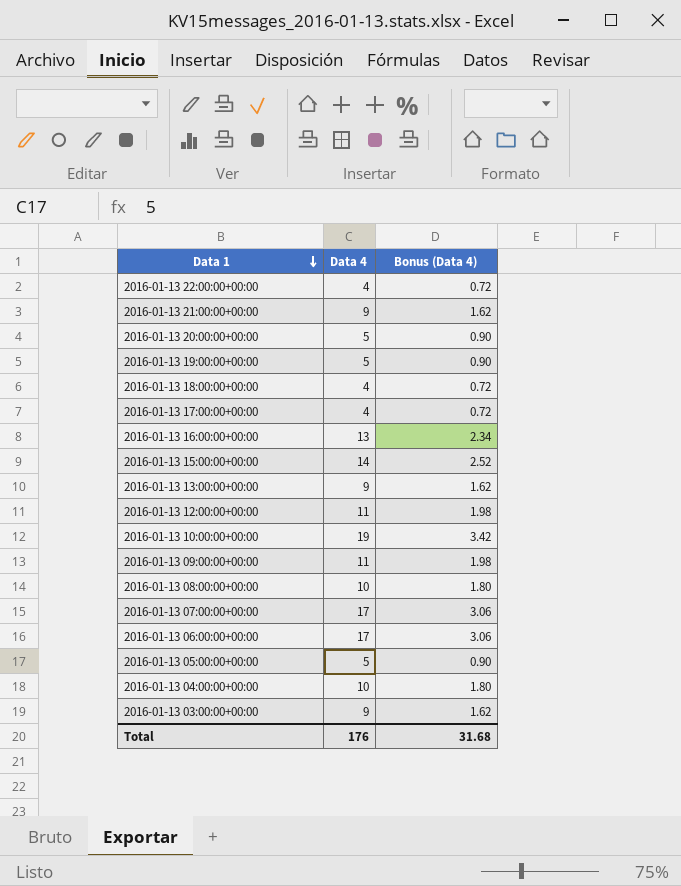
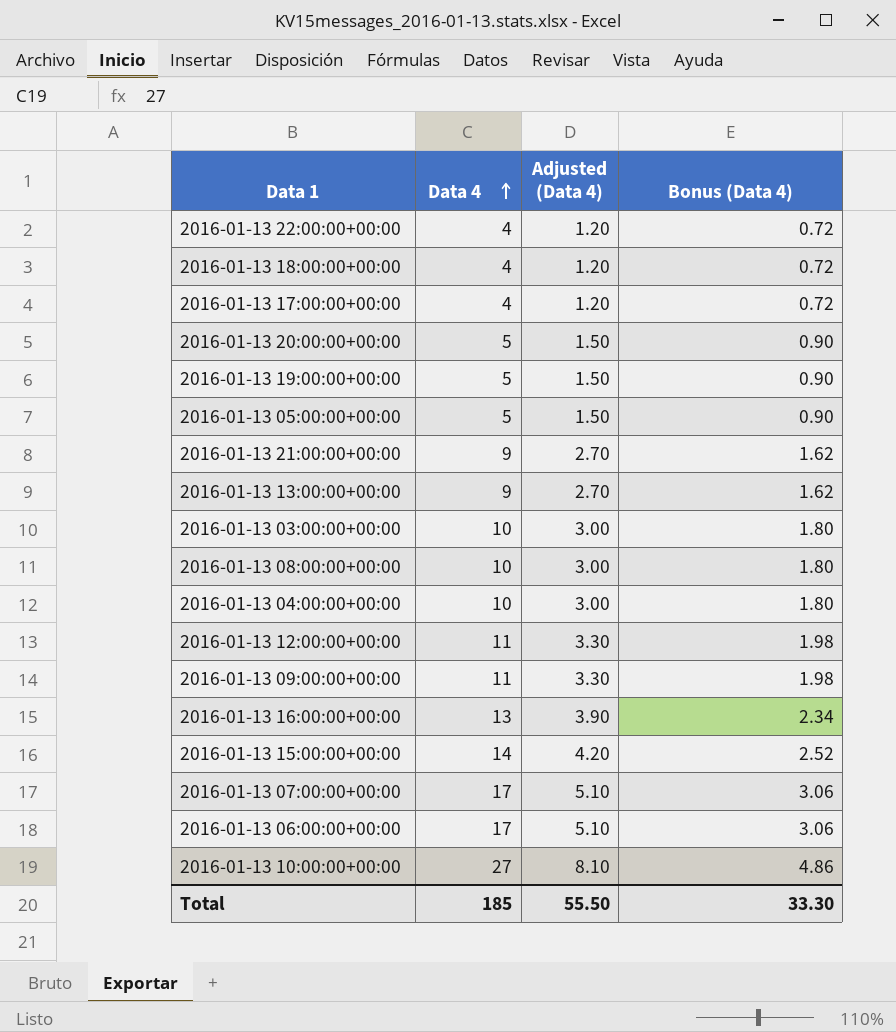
row order: Data 1 descending -> Data 4 ascending
column Adjusted (Data 4) | formula: none -> [Data 4] * 0.3
2016-01-13 03:00:00+00:00 | Data 4: 9 -> 10
2016-01-13 03:00:00+00:00 | Bonus (Data 4): 1.62 -> 1.80
2016-01-13 10:00:00+00:00 | Data 4: 19 -> 27
2016-01-13 10:00:00+00:00 | Bonus (Data 4): 3.42 -> 4.86
Total | Data 4: 176 -> 185
Total | Bonus (Data 4): 31.68 -> 33.30

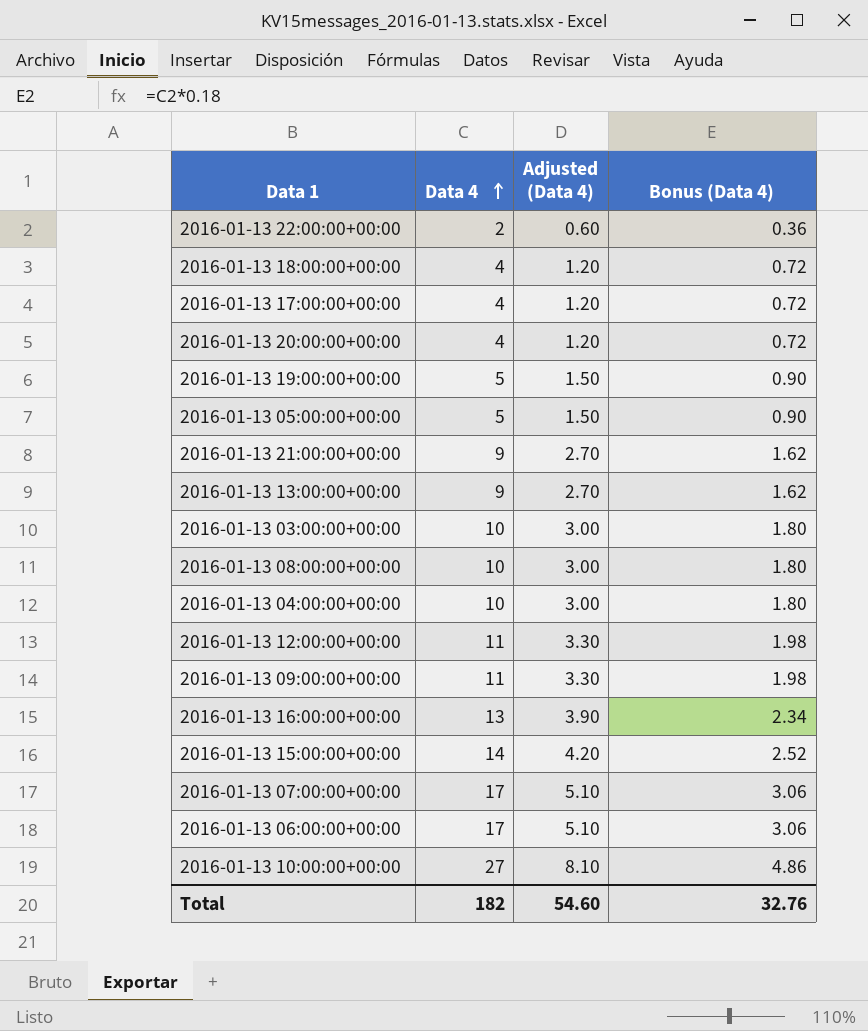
2016-01-13 22:00:00+00:00 | Data 4: 4 -> 2
2016-01-13 22:00:00+00:00 | Adjusted (Data 4): 1.20 -> 0.60
2016-01-13 22:00:00+00:00 | Bonus (Data 4): 0.72 -> 0.36
2016-01-13 20:00:00+00:00 | Data 4: 5 -> 4
2016-01-13 20:00:00+00:00 | Adjusted (Data 4): 1.50 -> 1.20
2016-01-13 20:00:00+00:00 | Bonus (Data 4): 0.90 -> 0.72
Total | Data 4: 185 -> 182
Total | Adjusted (Data 4): 55.50 -> 54.60
Total | Bonus (Data 4): 33.30 -> 32.76

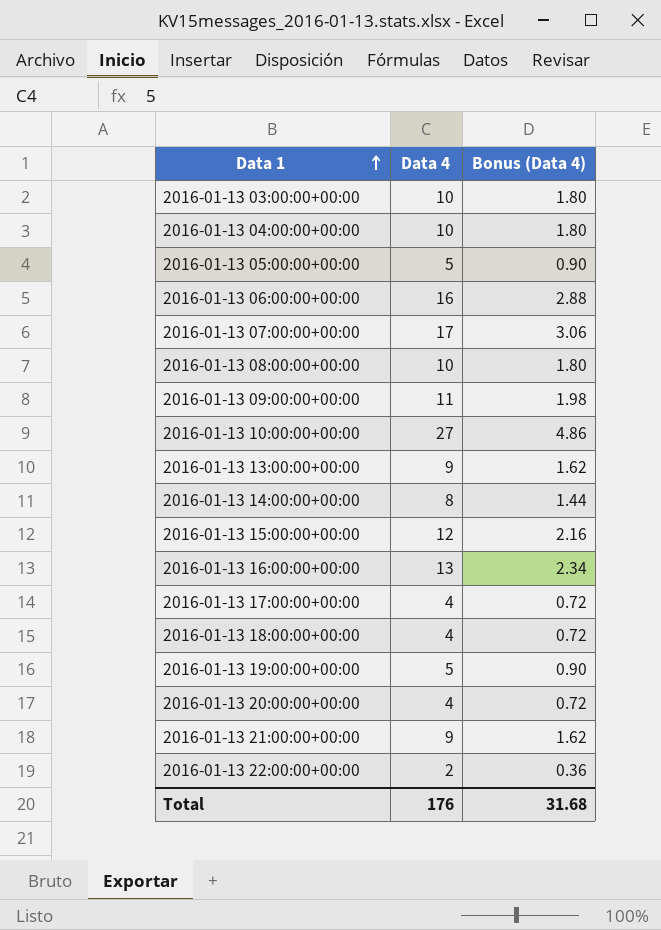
row order: Data 4 ascending -> Data 1 ascending
column Adjusted (Data 4) | formula: [Data 4] * 0.3 -> none
row 2016-01-13 12:00:00+00:00: 11 | 3.30 | 1.98 -> none
2016-01-13 06:00:00+00:00 | Data 4: 17 -> 16
2016-01-13 06:00:00+00:00 | Bonus (Data 4): 3.06 -> 2.88
row 2016-01-13 14:00:00+00:00: none -> 8 | 1.44
2016-01-13 15:00:00+00:00 | Data 4: 14 -> 12
2016-01-13 15:00:00+00:00 | Bonus (Data 4): 2.52 -> 2.16
Total | Data 4: 182 -> 176
Total | Bonus (Data 4): 32.76 -> 31.68

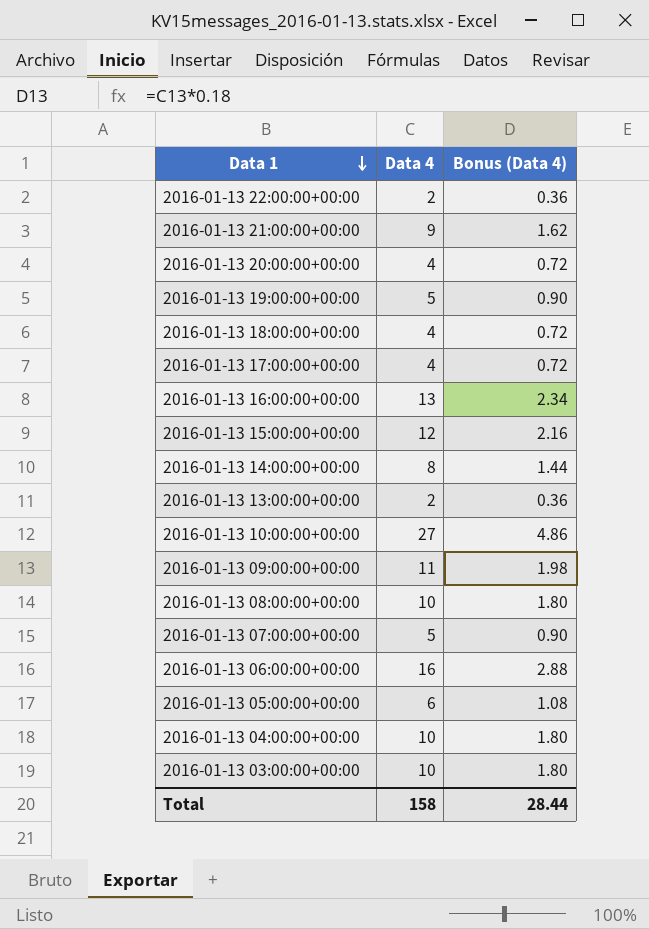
row order: Data 1 ascending -> Data 1 descending
2016-01-13 13:00:00+00:00 | Data 4: 9 -> 2
2016-01-13 13:00:00+00:00 | Bonus (Data 4): 1.62 -> 0.36
2016-01-13 07:00:00+00:00 | Data 4: 17 -> 5
2016-01-13 07:00:00+00:00 | Bonus (Data 4): 3.06 -> 0.90
2016-01-13 05:00:00+00:00 | Data 4: 5 -> 6
2016-01-13 05:00:00+00:00 | Bonus (Data 4): 0.90 -> 1.08
Total | Data 4: 176 -> 158
Total | Bonus (Data 4): 31.68 -> 28.44

